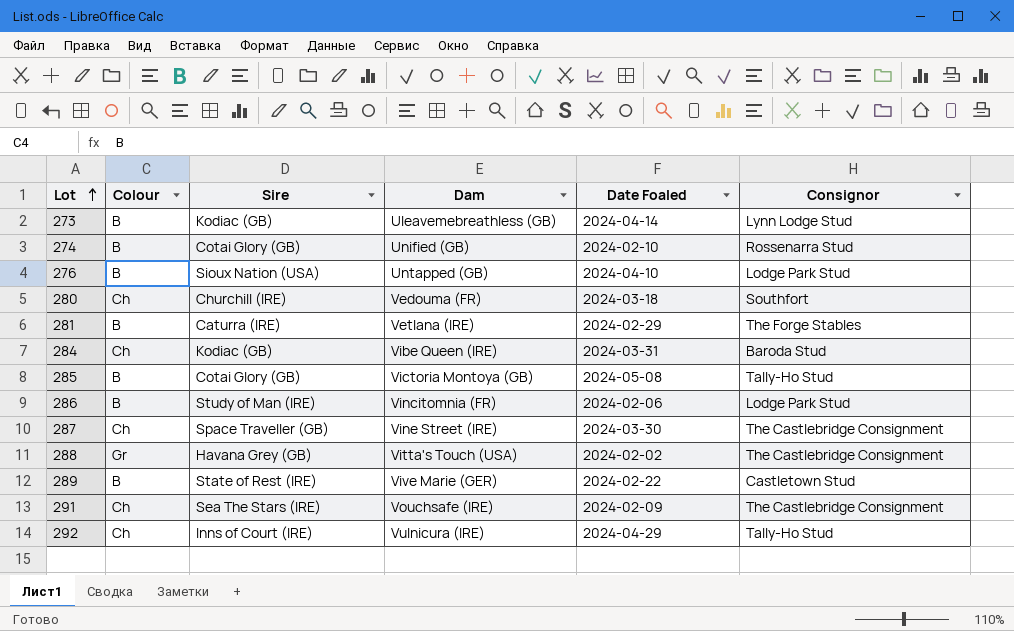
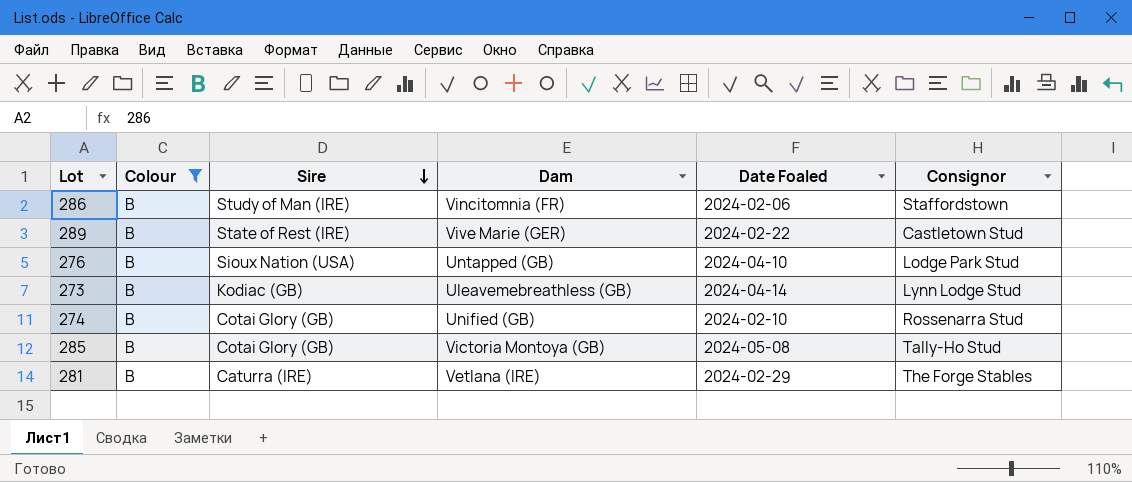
filter: none -> Colour = B
row order: Lot ascending -> Sire descending
286 | Consignor: Lodge Park Stud -> Staffordstown

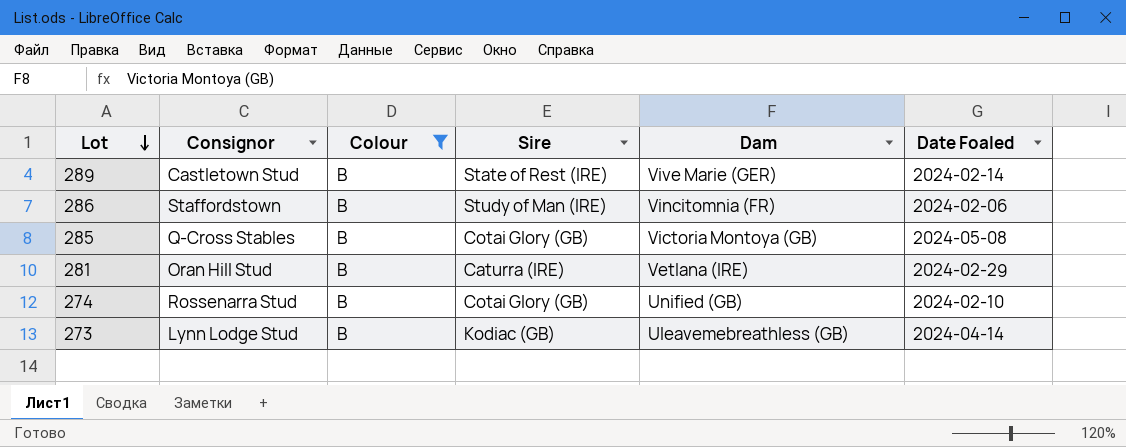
row order: Sire descending -> Lot descending
column Consignor | position: 6 -> 2
row 276: B | Sioux Nation (USA) | Untapped (GB) | 2024-04-10 | Lodge Park Stud -> none
289 | Date Foaled: 2024-02-22 -> 2024-02-14
285 | Consignor: Tally-Ho Stud -> Q-Cross Stables
281 | Consignor: The Forge Stables -> Oran Hill Stud

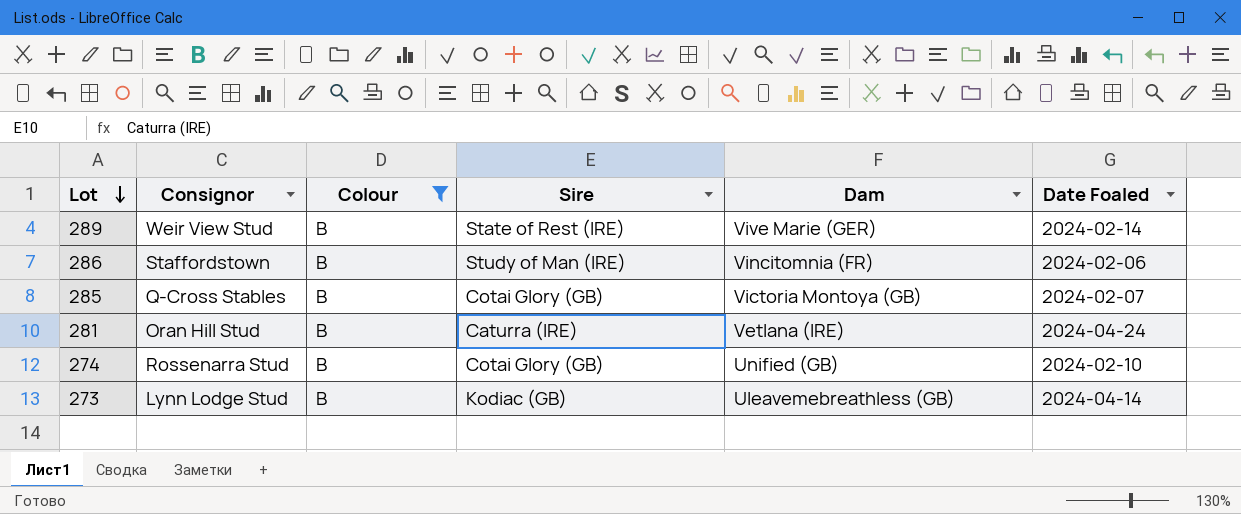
289 | Consignor: Castletown Stud -> Weir View Stud
285 | Date Foaled: 2024-05-08 -> 2024-02-07
281 | Date Foaled: 2024-02-29 -> 2024-04-24

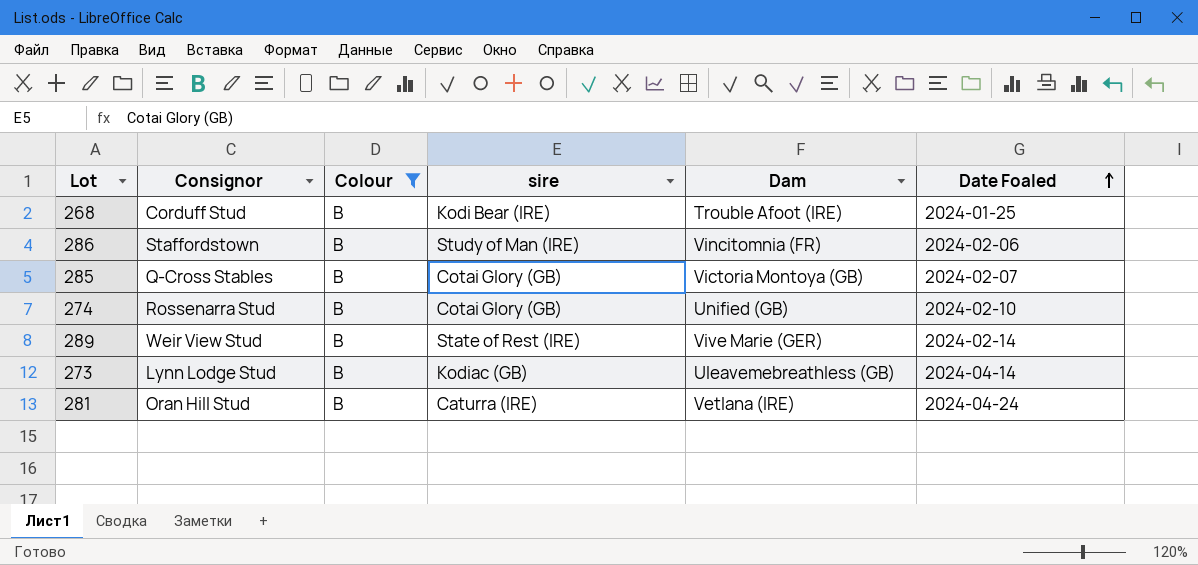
row order: Lot descending -> Date Foaled ascending
column name: Sire -> sire
row 268: none -> Corduff Stud | B | Kodi Bear (IRE) | Trouble Afoot (IRE) | 2024-01-25

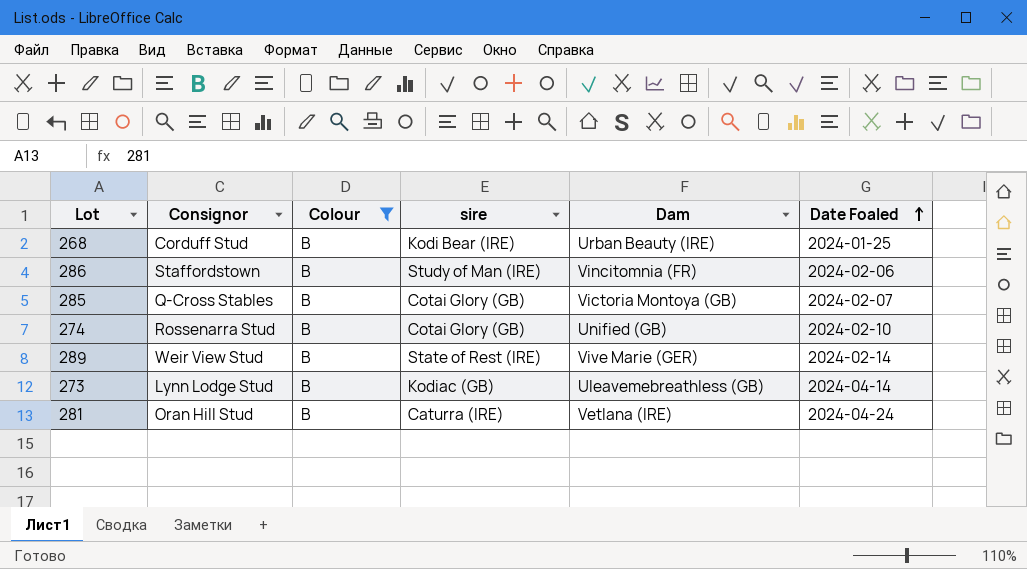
268 | Dam: Trouble Afoot (IRE) -> Urban Beauty (IRE)

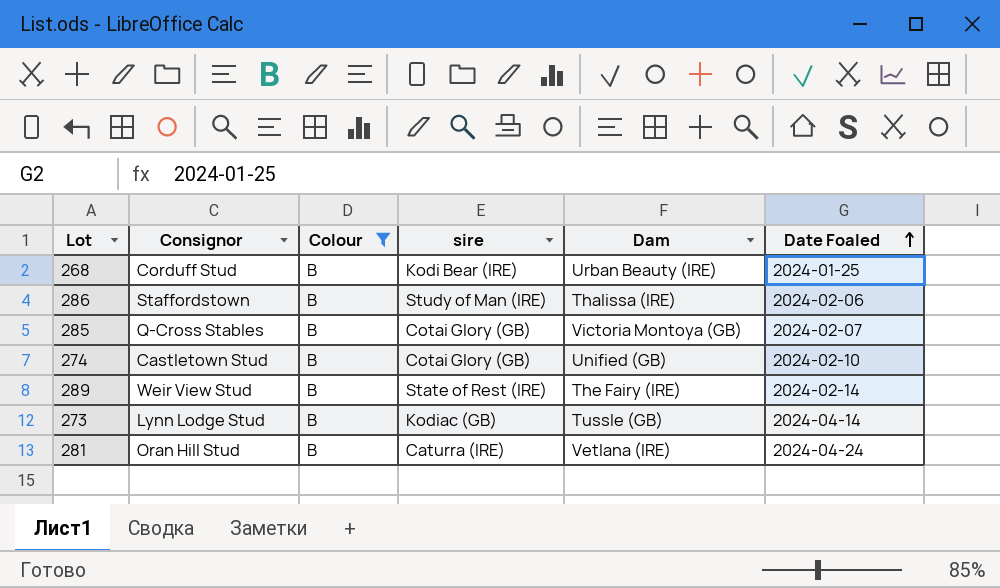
286 | Dam: Vincitomnia (FR) -> Thalissa (IRE)
274 | Consignor: Rossenarra Stud -> Castletown Stud
289 | Dam: Vive Marie (GER) -> The Fairy (IRE)
273 | Dam: Uleavemebreathless (GB) -> Tussle (GB)

